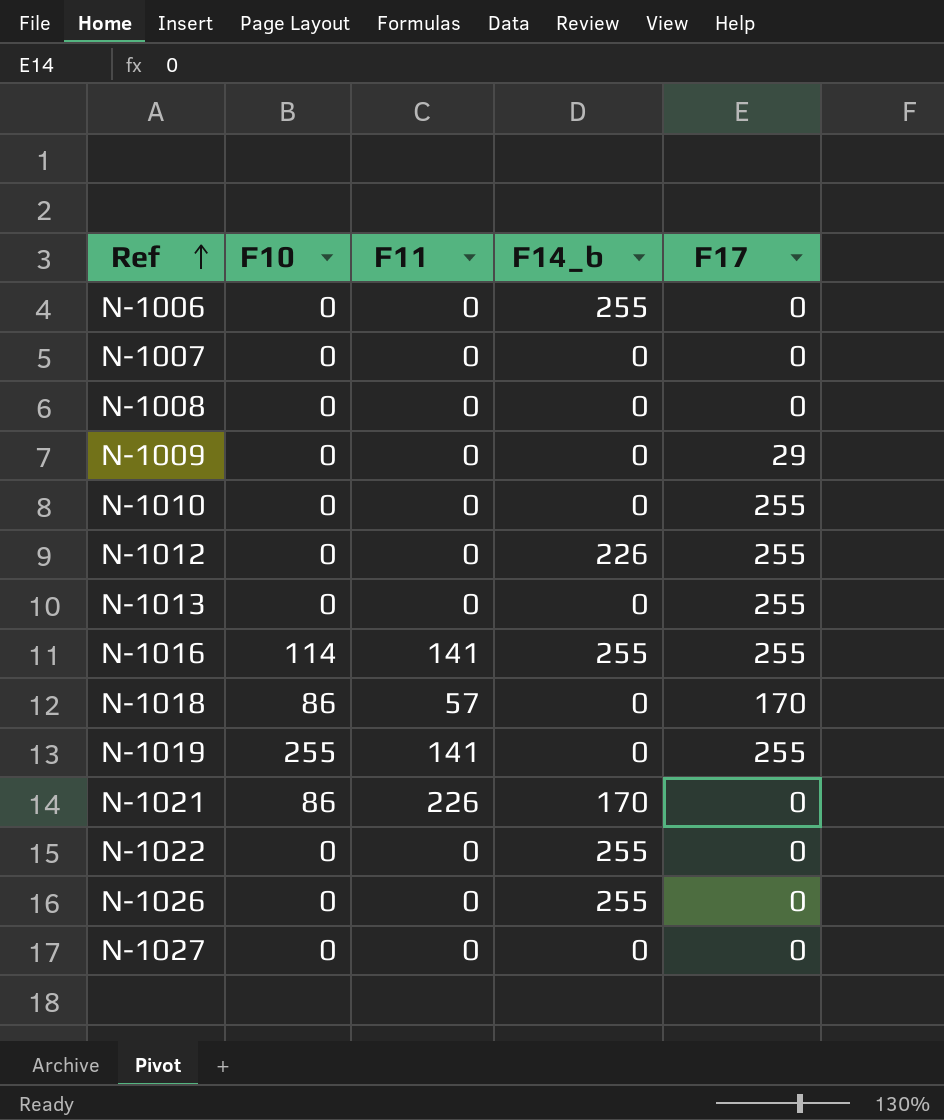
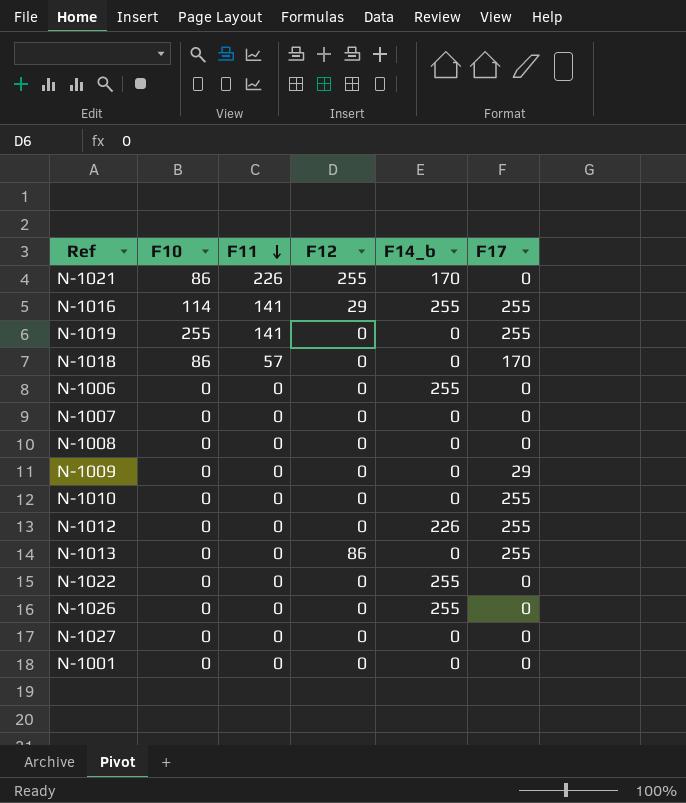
row order: Ref ascending -> F11 descending
column F12 | position: none -> 4
row N-1001: none -> 0 | 0 | 0 | 0 | 0

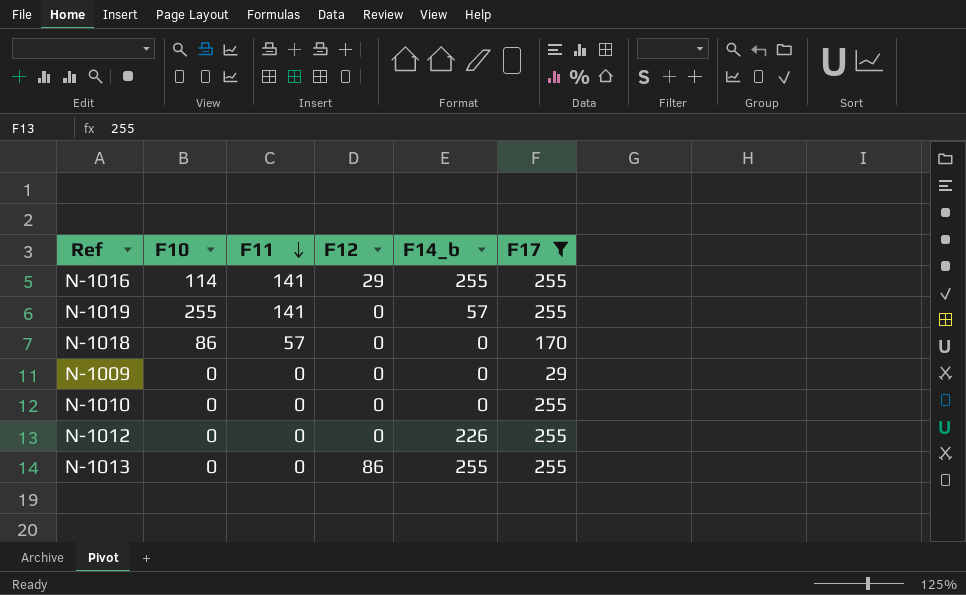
filter: none -> F17 != 0
N-1019 | F14_b: 0 -> 57
N-1013 | F14_b: 0 -> 255

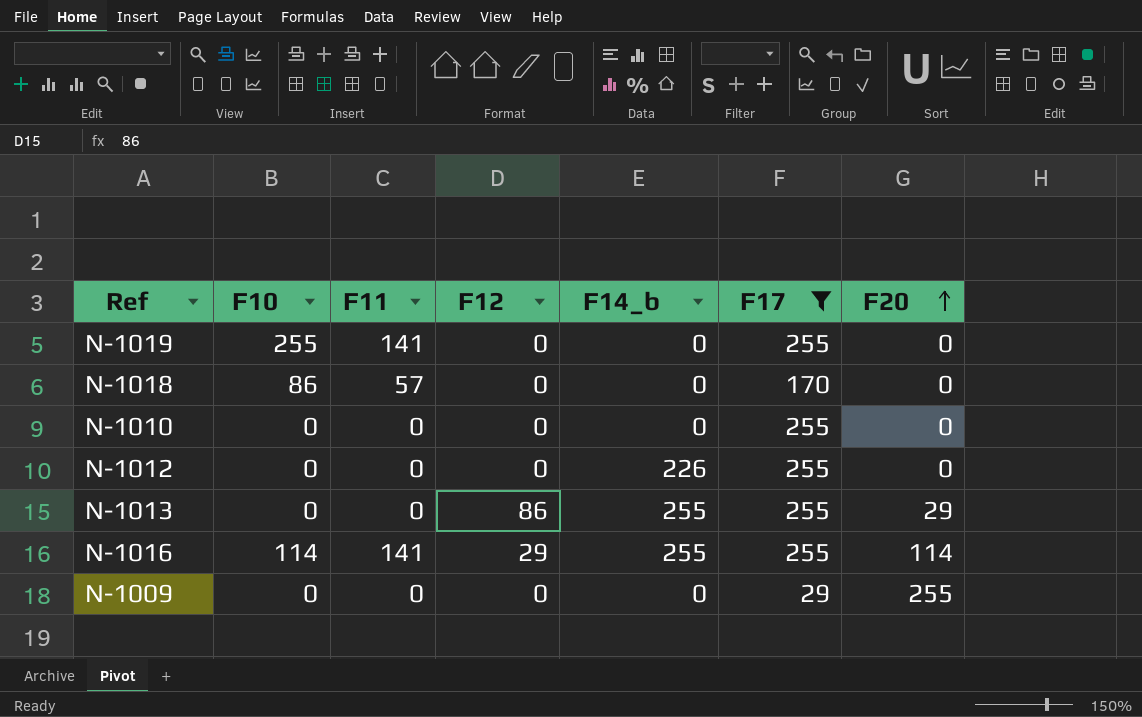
row order: F11 descending -> F20 ascending
column F20 | position: none -> 7
N-1019 | F14_b: 57 -> 0

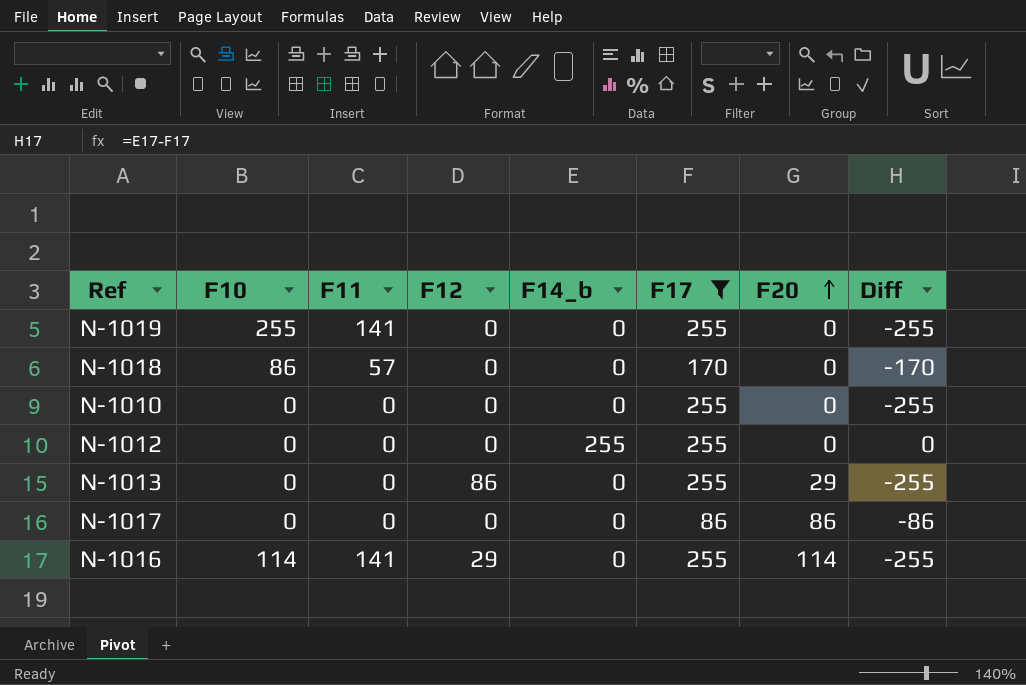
column Diff | formula: none -> [F14_b] - [F17]
row N-1009: 0 | 0 | 0 | 0 | 29 | 255 -> none
N-1012 | F14_b: 226 -> 255
N-1013 | F14_b: 255 -> 0
row N-1017: none -> 0 | 0 | 0 | 0 | 86 | 86 | -86
N-1016 | F14_b: 255 -> 0

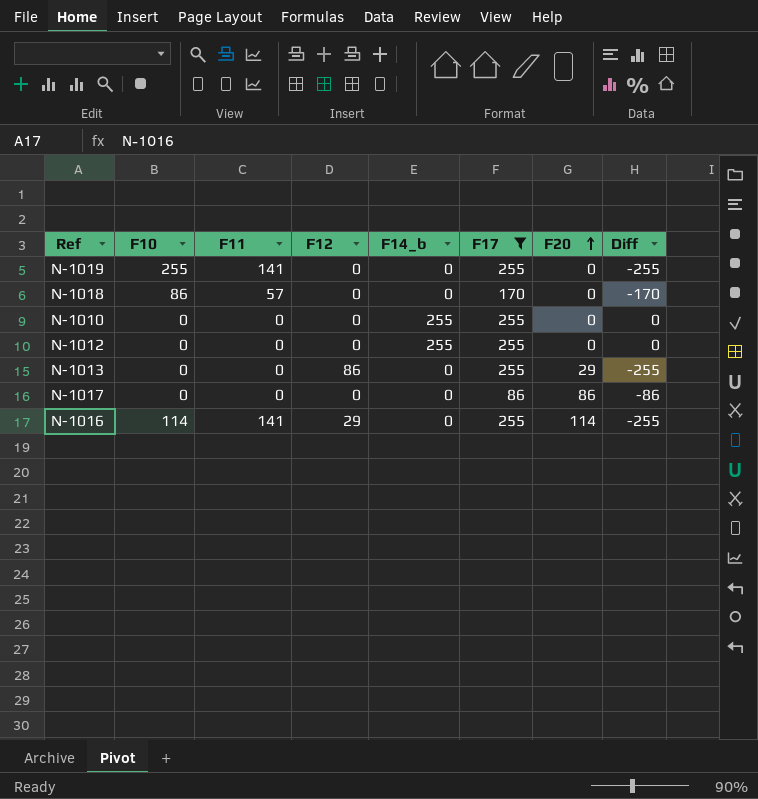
N-1010 | F14_b: 0 -> 255
N-1010 | Diff: -255 -> 0

